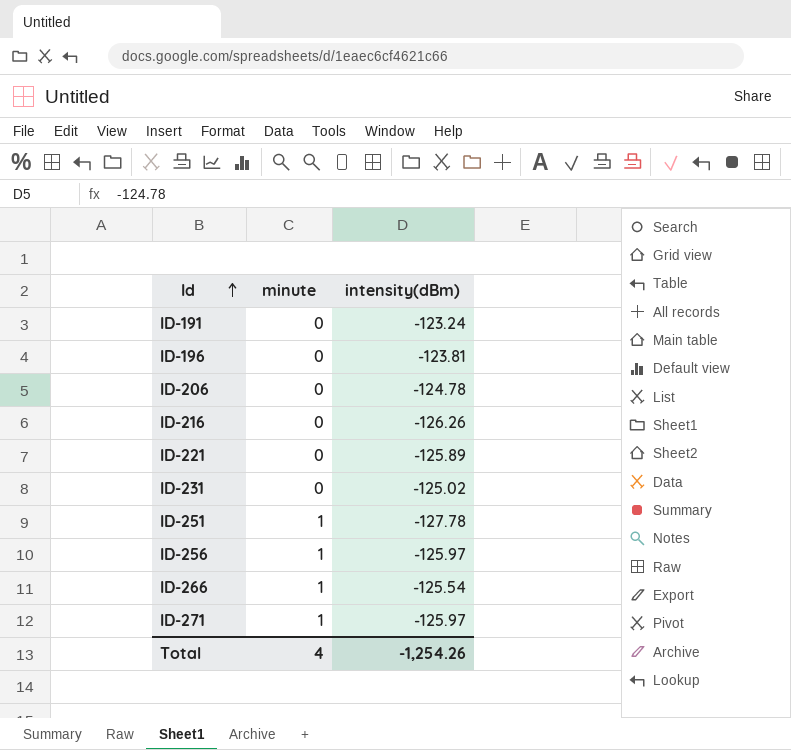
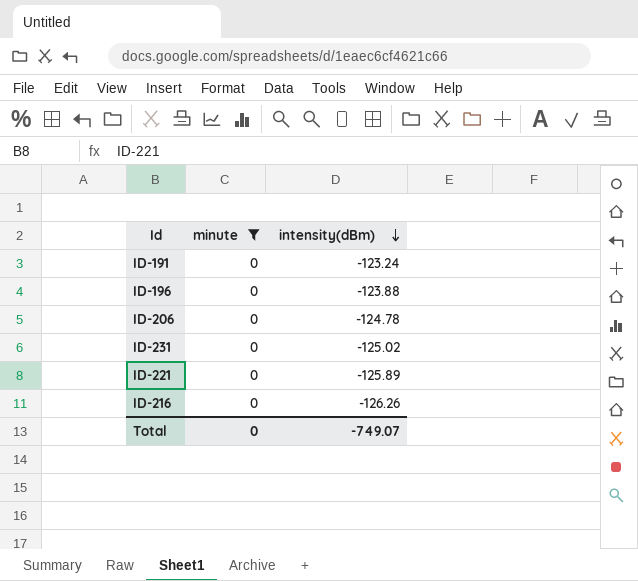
filter: none -> minute = 0
row order: Id ascending -> intensity(dBm) descending
ID-196 | intensity(dBm): -123.81 -> -123.88
Total | minute: 4 -> 0
Total | intensity(dBm): -1,254.26 -> -749.07

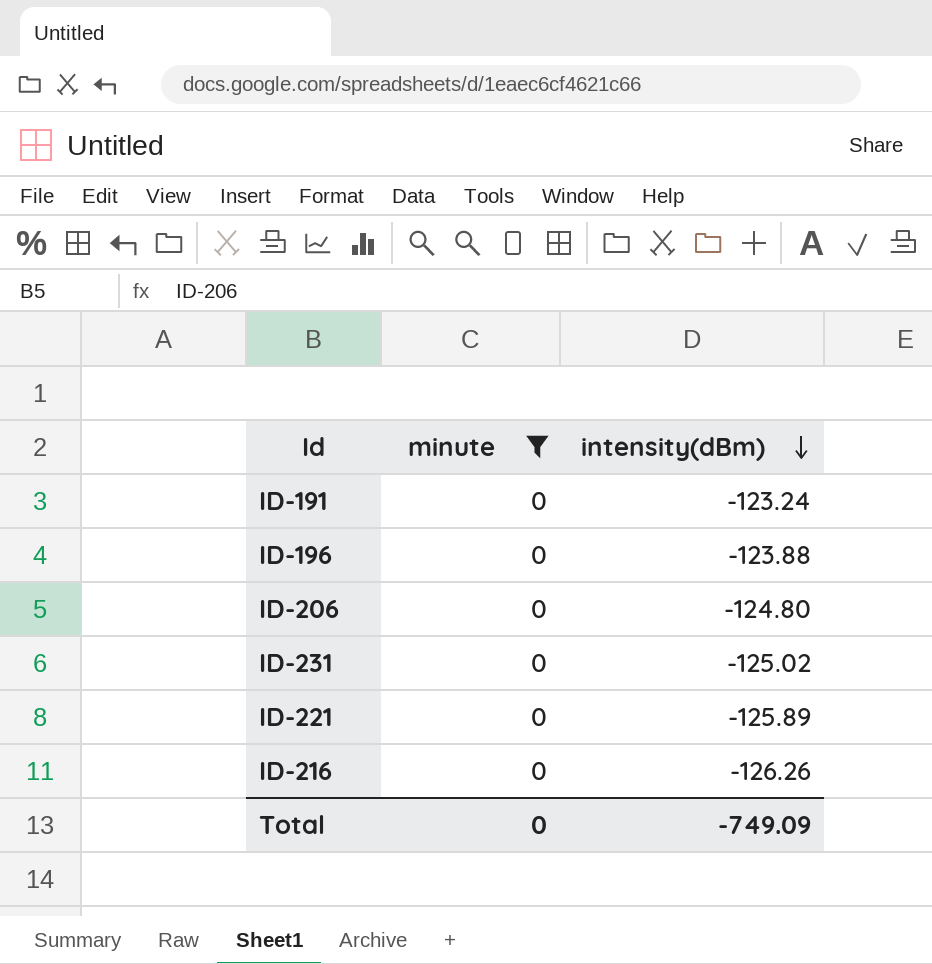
ID-206 | intensity(dBm): -124.78 -> -124.80
Total | intensity(dBm): -749.07 -> -749.09

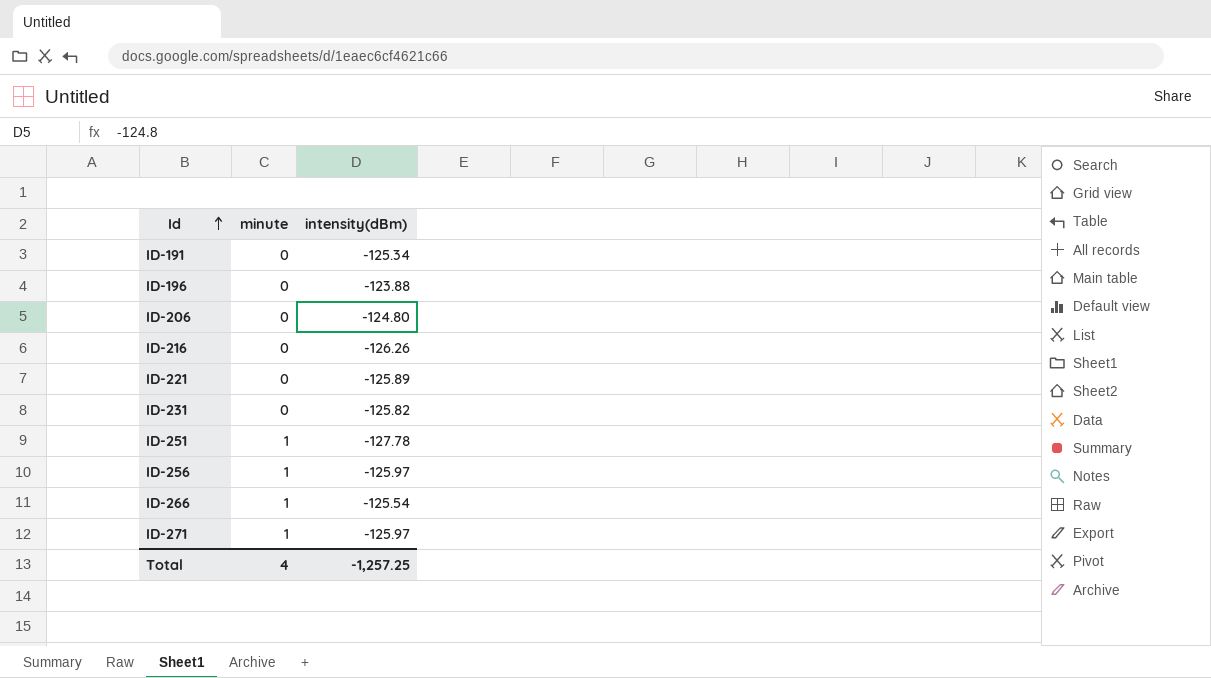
filter: minute = 0 -> none
row order: intensity(dBm) descending -> Id ascending
ID-191 | intensity(dBm): -123.24 -> -125.34
ID-231 | intensity(dBm): -125.02 -> -125.82
Total | minute: 0 -> 4
Total | intensity(dBm): -749.09 -> -1,257.25

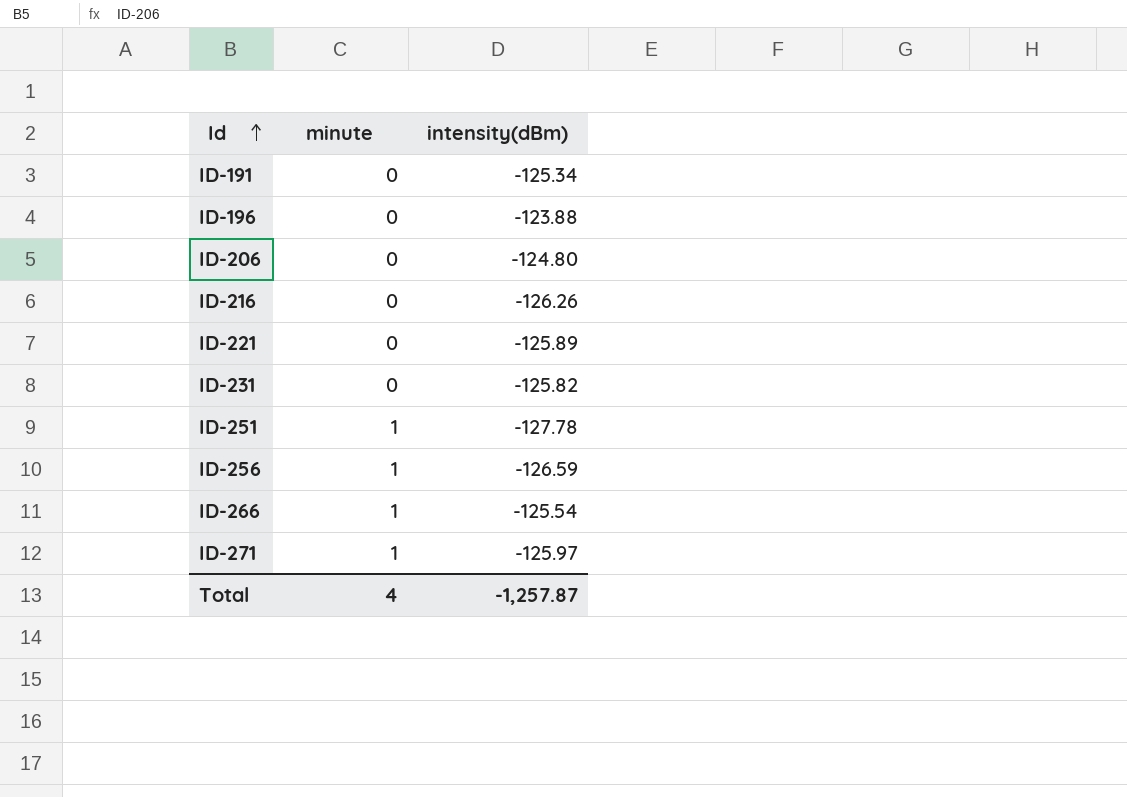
ID-256 | intensity(dBm): -125.97 -> -126.59
Total | intensity(dBm): -1,257.25 -> -1,257.87

